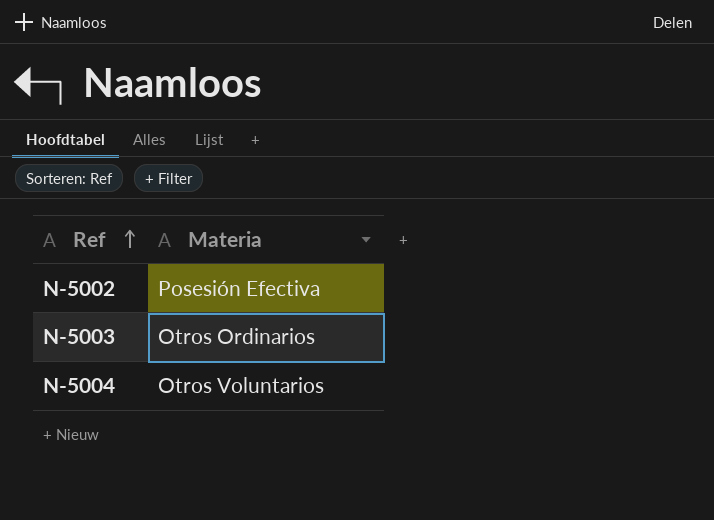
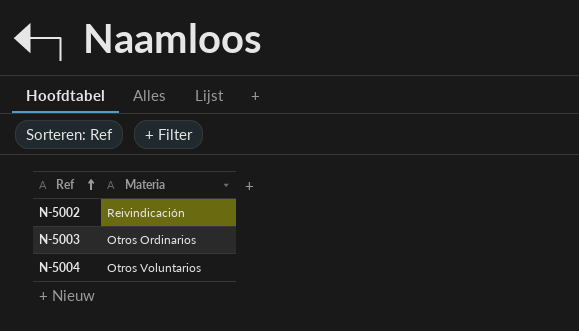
N-5002 | Materia: Posesión Efectiva -> Reivindicación

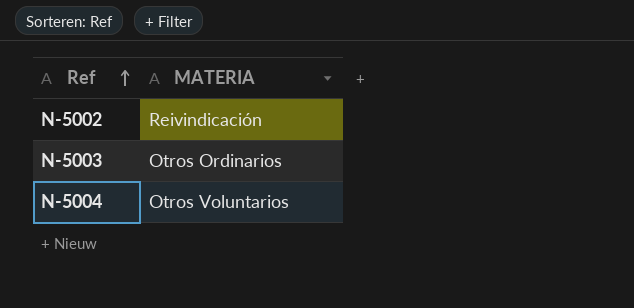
column name: Materia -> MATERIA

